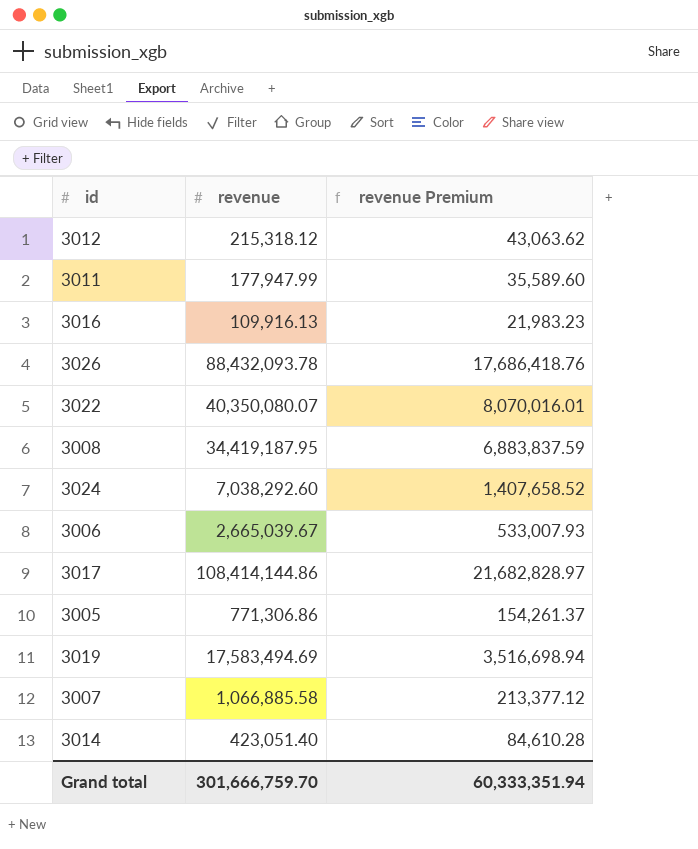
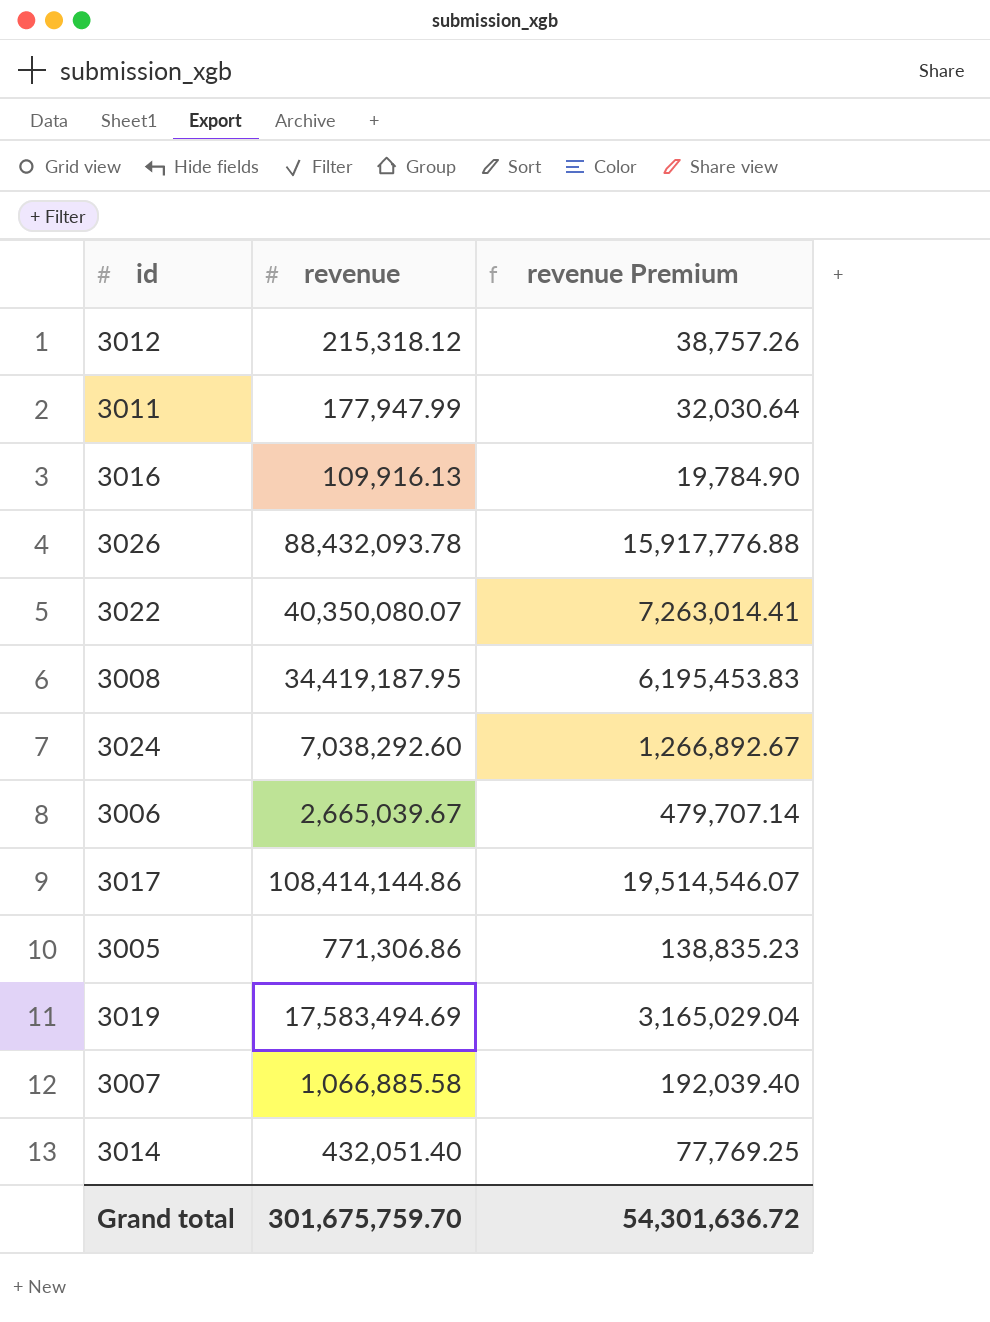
column revenue Premium | formula: [revenue] * 0.2 -> [revenue] * 0.18
3014 | revenue: 423,051.40 -> 432,051.40
Grand total | revenue: 301,666,759.70 -> 301,675,759.70
Grand total | revenue Premium: 60,333,351.94 -> 54,301,636.72

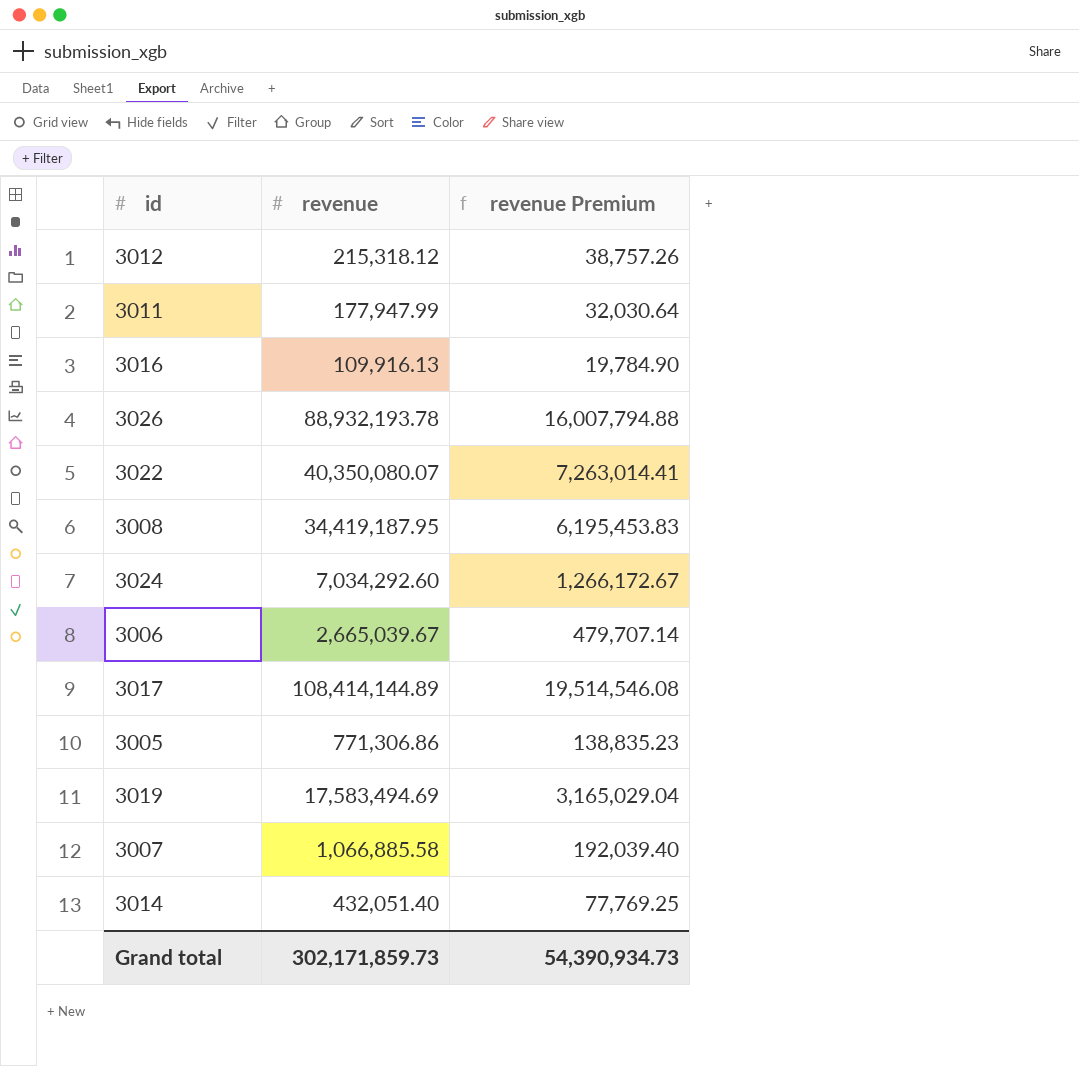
3026 | revenue: 88,432,093.78 -> 88,932,193.78
3026 | revenue Premium: 15,917,776.88 -> 16,007,794.88
3024 | revenue: 7,038,292.60 -> 7,034,292.60
3024 | revenue Premium: 1,266,892.67 -> 1,266,172.67
3017 | revenue: 108,414,144.86 -> 108,414,144.89
3017 | revenue Premium: 19,514,546.07 -> 19,514,546.08
Grand total | revenue: 301,675,759.70 -> 302,171,859.73
Grand total | revenue Premium: 54,301,636.72 -> 54,390,934.73

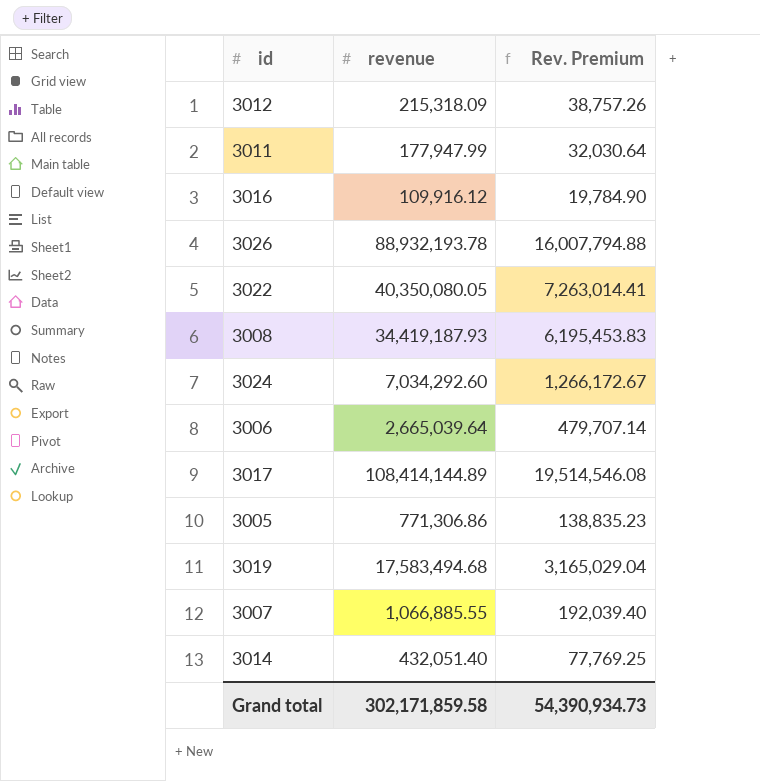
column name: revenue Premium -> Rev. Premium
3012 | revenue: 215,318.12 -> 215,318.09
3016 | revenue: 109,916.13 -> 109,916.12
3022 | revenue: 40,350,080.07 -> 40,350,080.05
3008 | revenue: 34,419,187.95 -> 34,419,187.93
3006 | revenue: 2,665,039.67 -> 2,665,039.64
3019 | revenue: 17,583,494.69 -> 17,583,494.68
3007 | revenue: 1,066,885.58 -> 1,066,885.55
Grand total | revenue: 302,171,859.73 -> 302,171,859.58

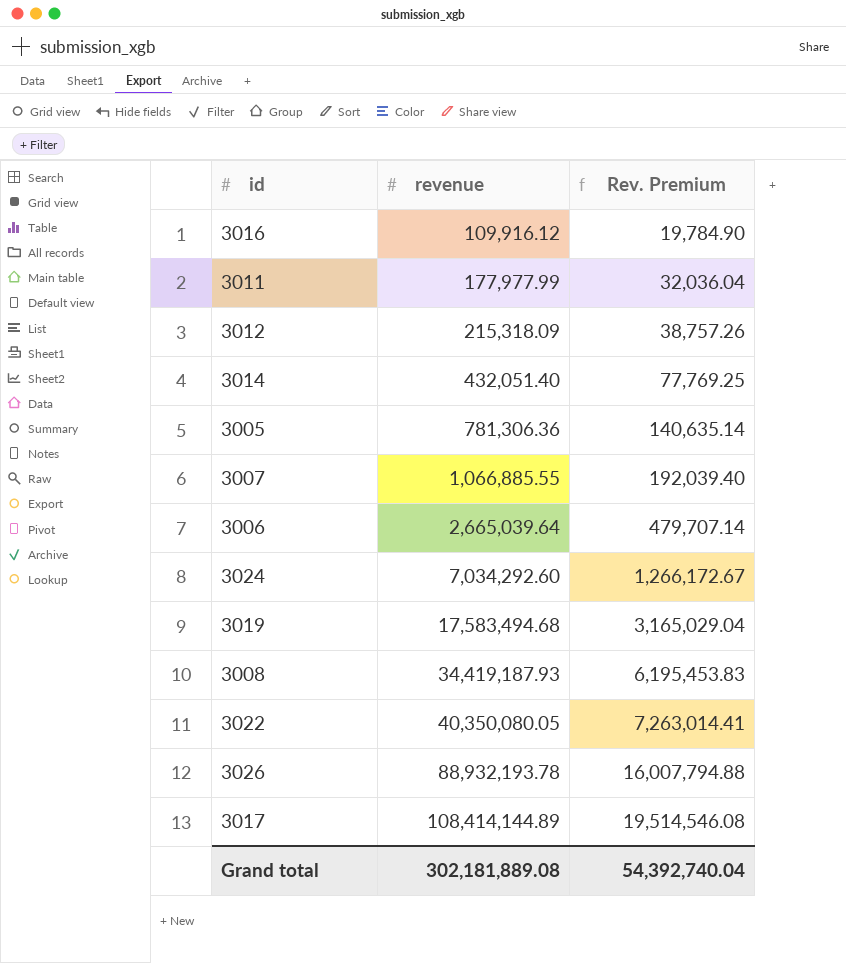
row order: none -> revenue ascending
3011 | revenue: 177,947.99 -> 177,977.99
3011 | Rev. Premium: 32,030.64 -> 32,036.04
3005 | revenue: 771,306.86 -> 781,306.36
3005 | Rev. Premium: 138,835.23 -> 140,635.14
Grand total | revenue: 302,171,859.58 -> 302,181,889.08
Grand total | Rev. Premium: 54,390,934.73 -> 54,392,740.04

